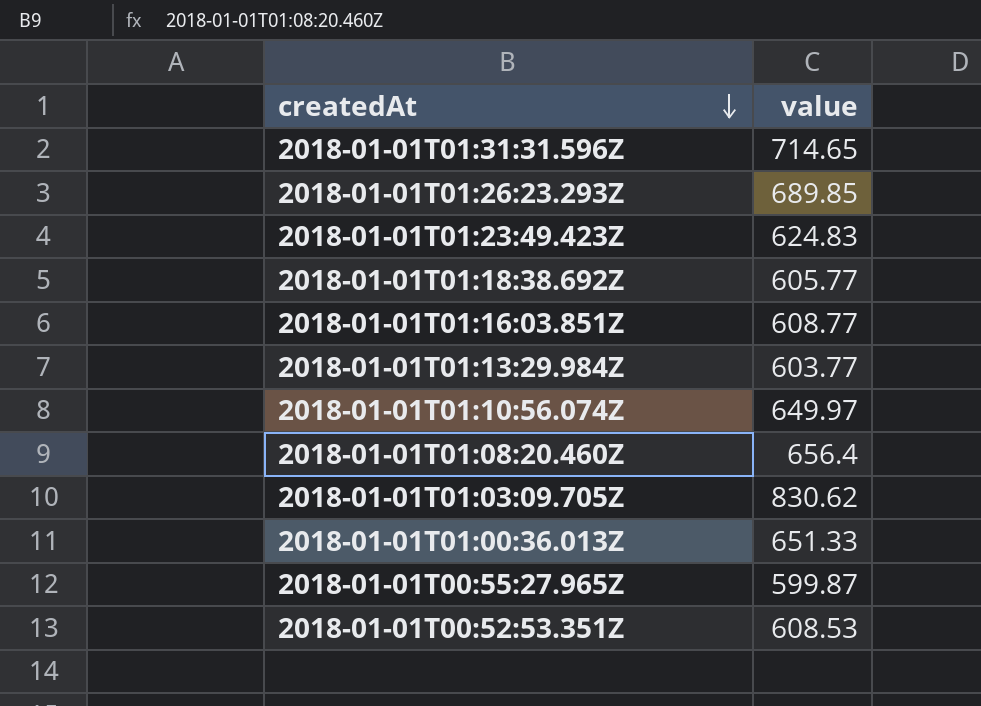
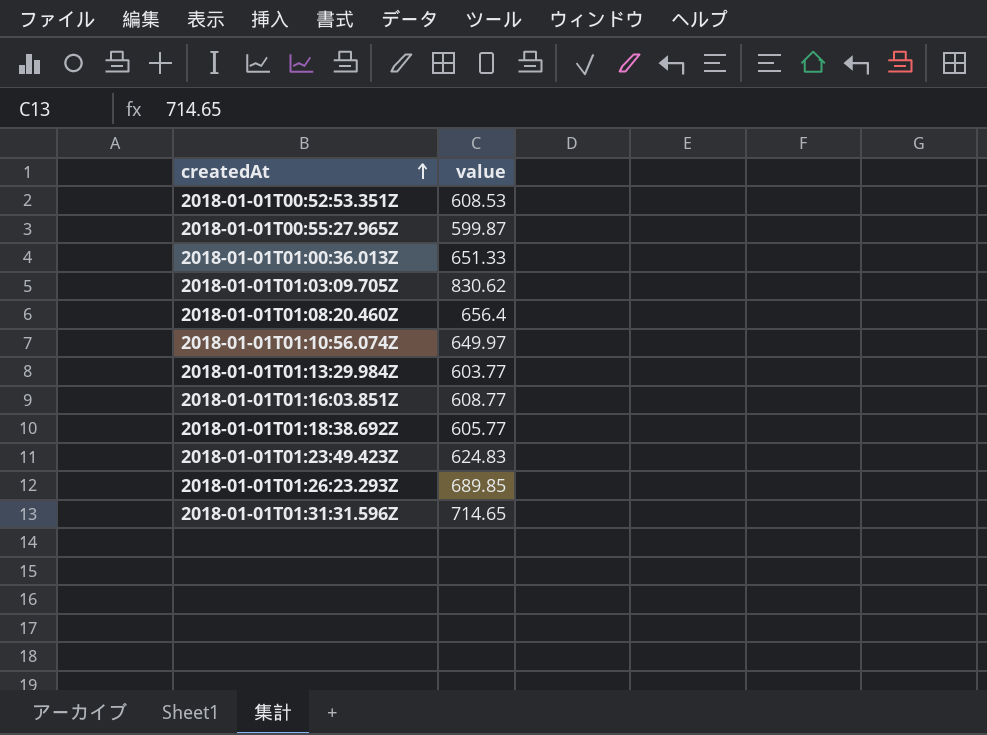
row order: createdAt descending -> createdAt ascending

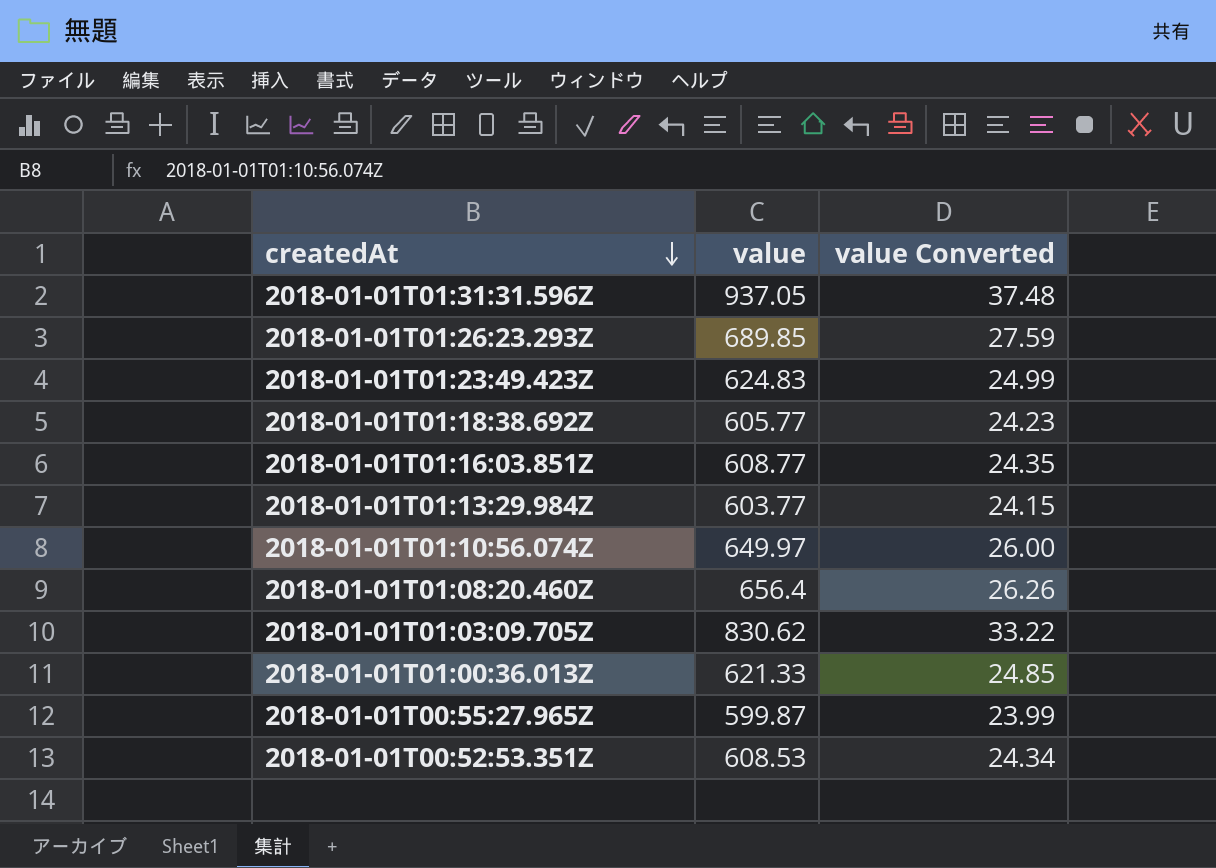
row order: createdAt ascending -> createdAt descending
column value Converted | formula: none -> [value] * 0.04
2018-01-01T01:31:31.596Z | value: 714.65 -> 937.05
2018-01-01T01:00:36.013Z | value: 651.33 -> 621.33

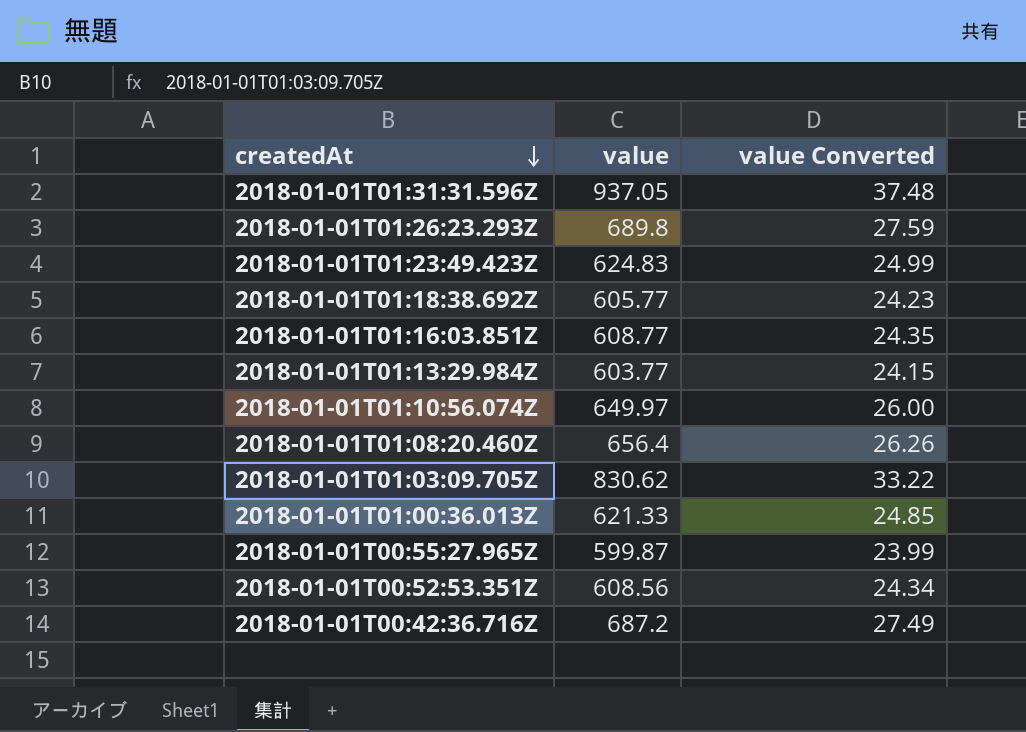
2018-01-01T01:26:23.293Z | value: 689.85 -> 689.8
2018-01-01T00:52:53.351Z | value: 608.53 -> 608.56
row 2018-01-01T00:42:36.716Z: none -> 687.2 | 27.49

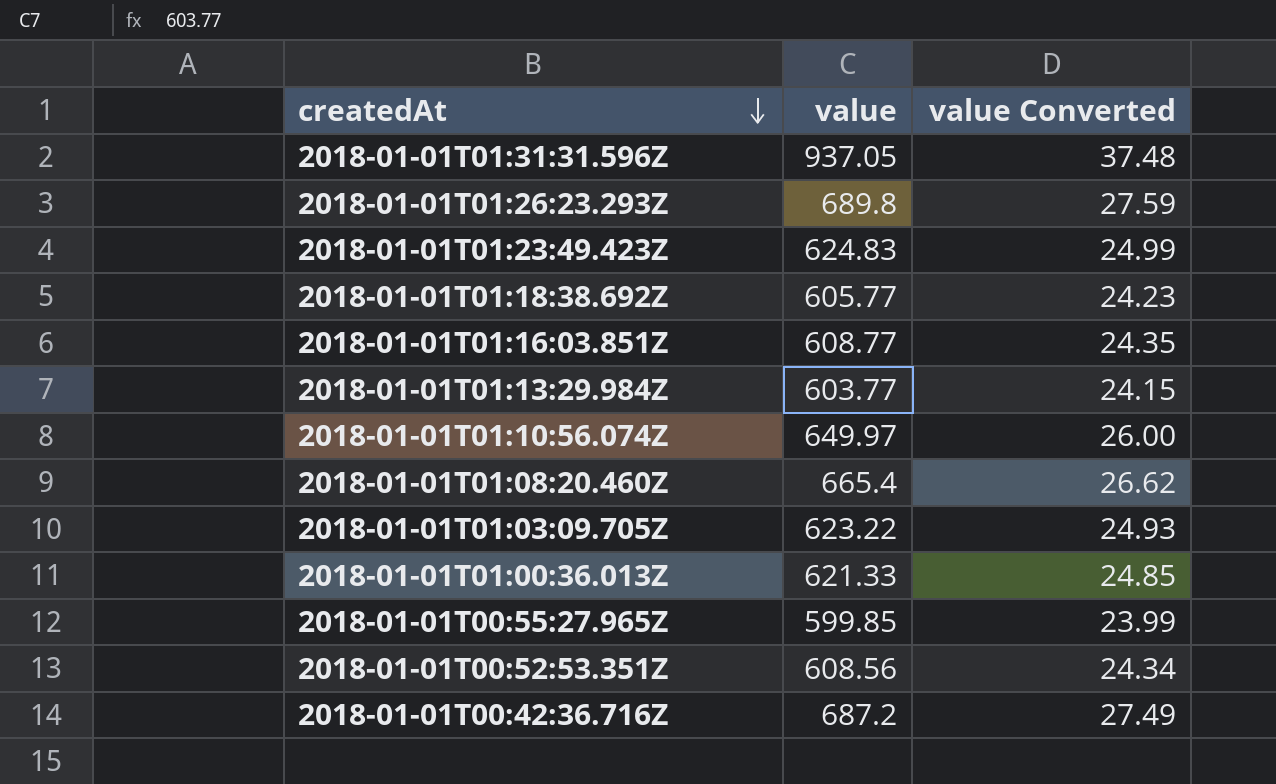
2018-01-01T01:08:20.460Z | value: 656.4 -> 665.4
2018-01-01T01:08:20.460Z | value Converted: 26.26 -> 26.62
2018-01-01T01:03:09.705Z | value: 830.62 -> 623.22
2018-01-01T01:03:09.705Z | value Converted: 33.22 -> 24.93
2018-01-01T00:55:27.965Z | value: 599.87 -> 599.85

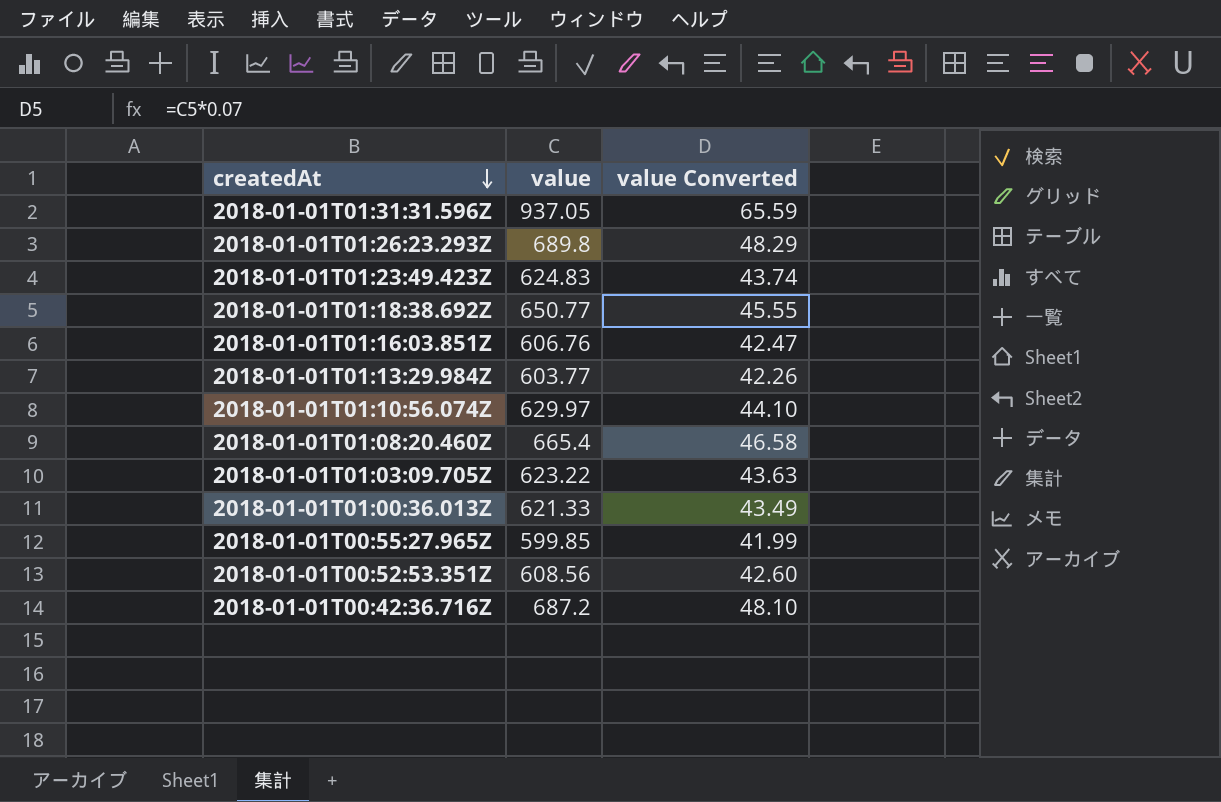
column value Converted | formula: [value] * 0.04 -> [value] * 0.07
2018-01-01T01:18:38.692Z | value: 605.77 -> 650.77
2018-01-01T01:16:03.851Z | value: 608.77 -> 606.76
2018-01-01T01:10:56.074Z | value: 649.97 -> 629.97

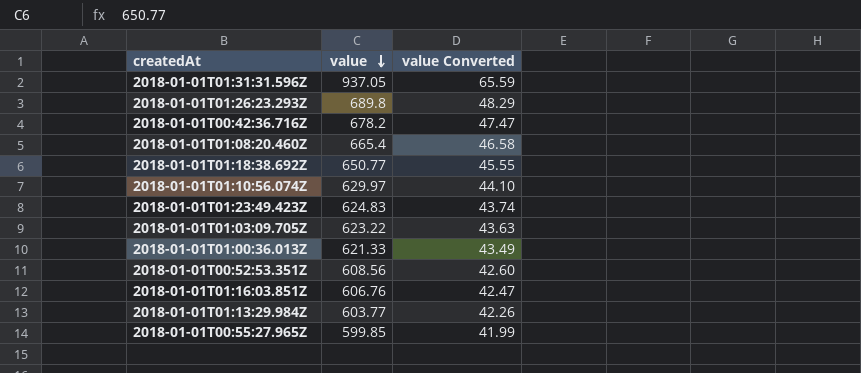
row order: createdAt descending -> value descending
2018-01-01T00:42:36.716Z | value: 687.2 -> 678.2
2018-01-01T00:42:36.716Z | value Converted: 48.10 -> 47.47

